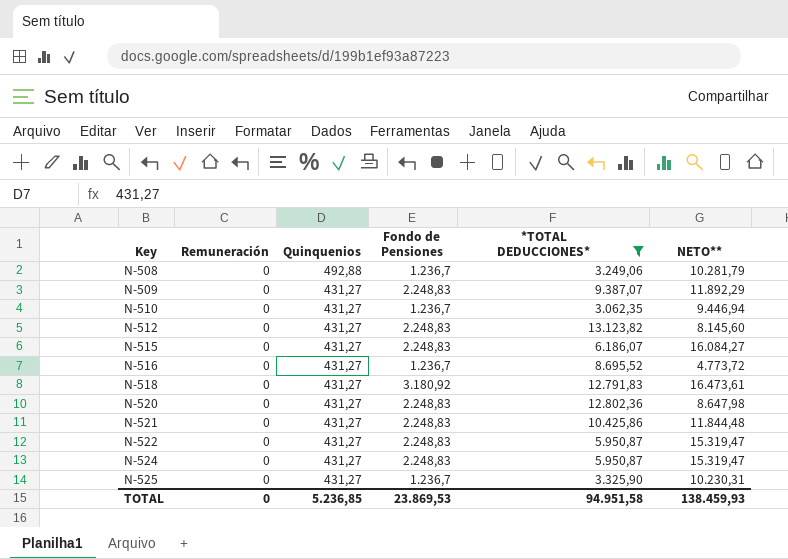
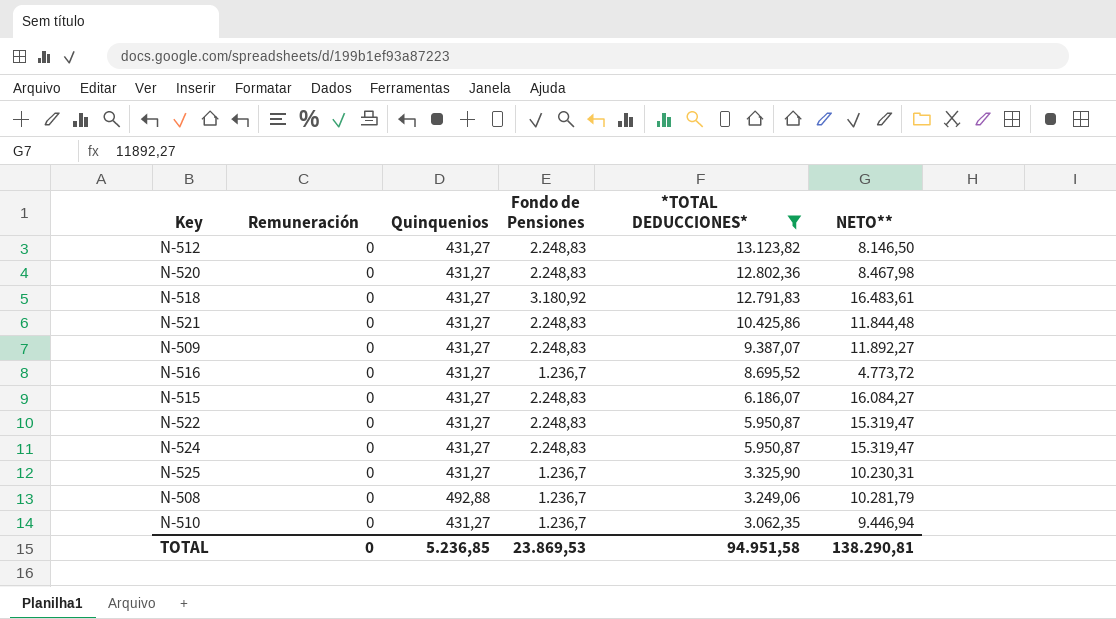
row order: Key ascending -> *TOTAL DEDUCCIONES* descending
N-512 | NETO**: 8.145,60 -> 8.146,50
N-520 | NETO**: 8.647,98 -> 8.467,98
N-518 | NETO**: 16.473,61 -> 16.483,61
N-509 | NETO**: 11.892,29 -> 11.892,27
TOTAL | NETO**: 138.459,93 -> 138.290,81

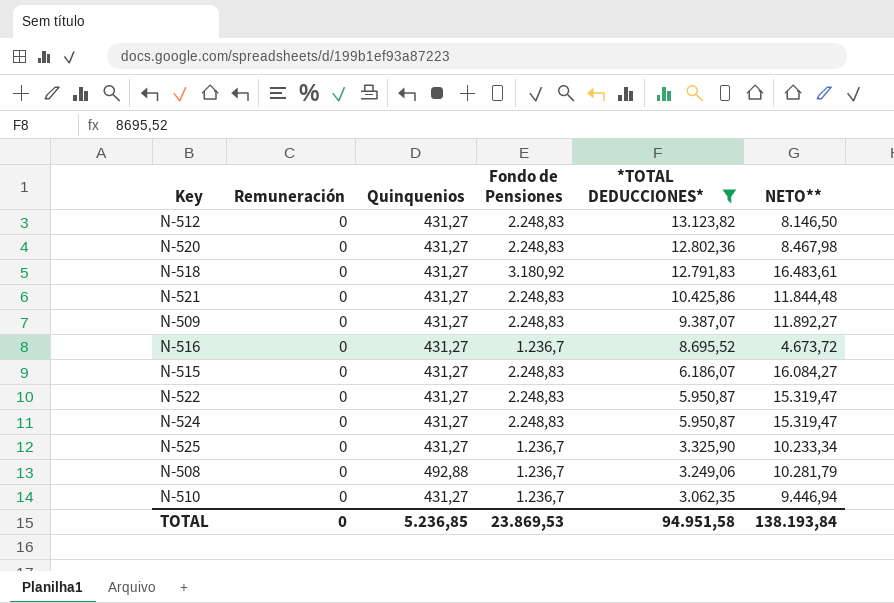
N-516 | NETO**: 4.773,72 -> 4.673,72
N-525 | NETO**: 10.230,31 -> 10.233,34
TOTAL | NETO**: 138.290,81 -> 138.193,84

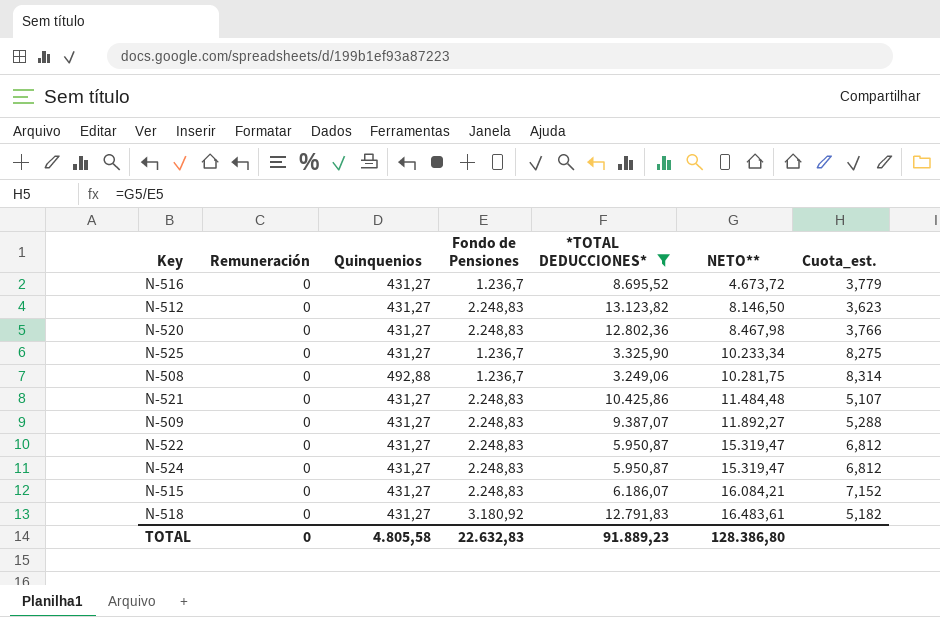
row order: *TOTAL DEDUCCIONES* descending -> NETO** ascending
column Cuota_est. | formula: none -> [NETO**] / [Fondo de Pensiones]
row N-510: 0 | 431,27 | 1.236,7 | 3.062,35 | 9.446,94 -> none
N-508 | NETO**: 10.281,79 -> 10.281,75
N-521 | NETO**: 11.844,48 -> 11.484,48
N-515 | NETO**: 16.084,27 -> 16.084,21
TOTAL | Quinquenios: 5.236,85 -> 4.805,58
TOTAL | Fondo de Pensiones: 23.869,53 -> 22.632,83
TOTAL | *TOTAL DEDUCCIONES*: 94.951,58 -> 91.889,23
TOTAL | NETO**: 138.193,84 -> 128.386,80

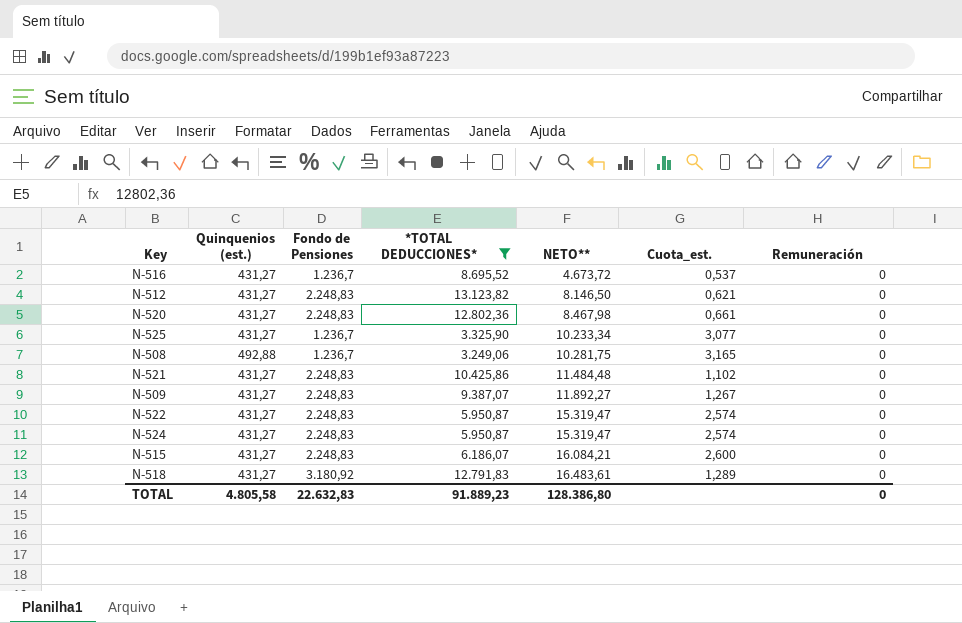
column name: Quinquenios -> Quinquenios (est.)
column Cuota_est. | formula: [NETO**] / [Fondo de Pensiones] -> [NETO**] / [*TOTAL DEDUCCIONES*]
column Remuneración | position: 2 -> 7

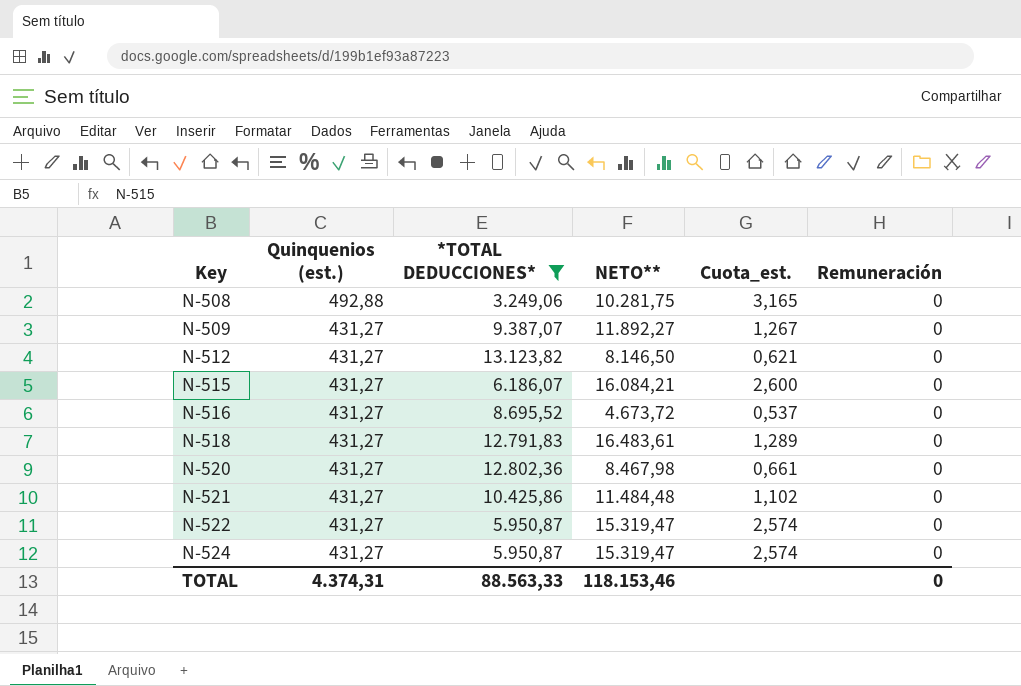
row order: NETO** ascending -> Key ascending
column Fondo de Pensiones | position: 3 -> none
row N-525: 431,27 | 1.236,7 | 3.325,90 | 10.233,34 | 3,077 | 0 -> none
TOTAL | Quinquenios (est.): 4.805,58 -> 4.374,31
TOTAL | *TOTAL DEDUCCIONES*: 91.889,23 -> 88.563,33
TOTAL | NETO**: 128.386,80 -> 118.153,46

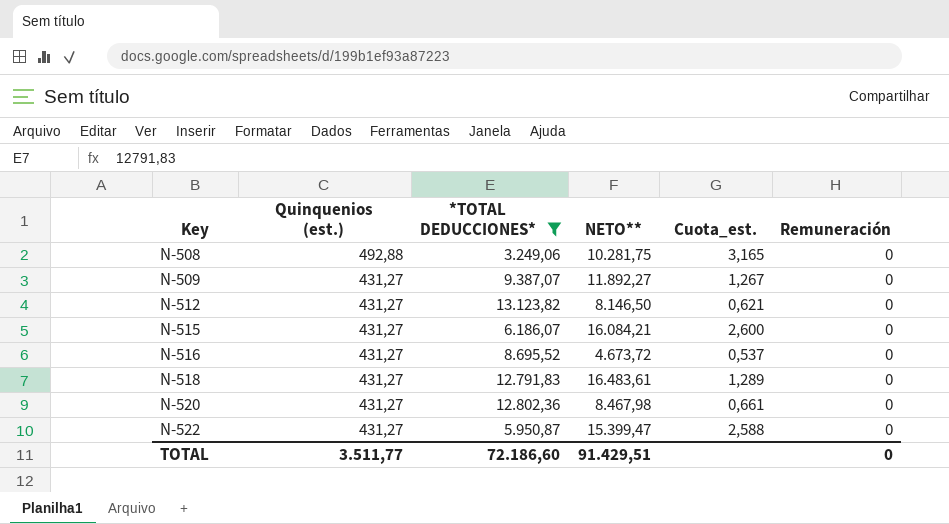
row N-521: 431,27 | 10.425,86 | 11.484,48 | 1,102 | 0 -> none
row N-524: 431,27 | 5.950,87 | 15.319,47 | 2,574 | 0 -> none
N-522 | NETO**: 15.319,47 -> 15.399,47
N-522 | Cuota_est.: 2,574 -> 2,588
TOTAL | Quinquenios (est.): 4.374,31 -> 3.511,77
TOTAL | *TOTAL DEDUCCIONES*: 88.563,33 -> 72.186,60
TOTAL | NETO**: 118.153,46 -> 91.429,51

